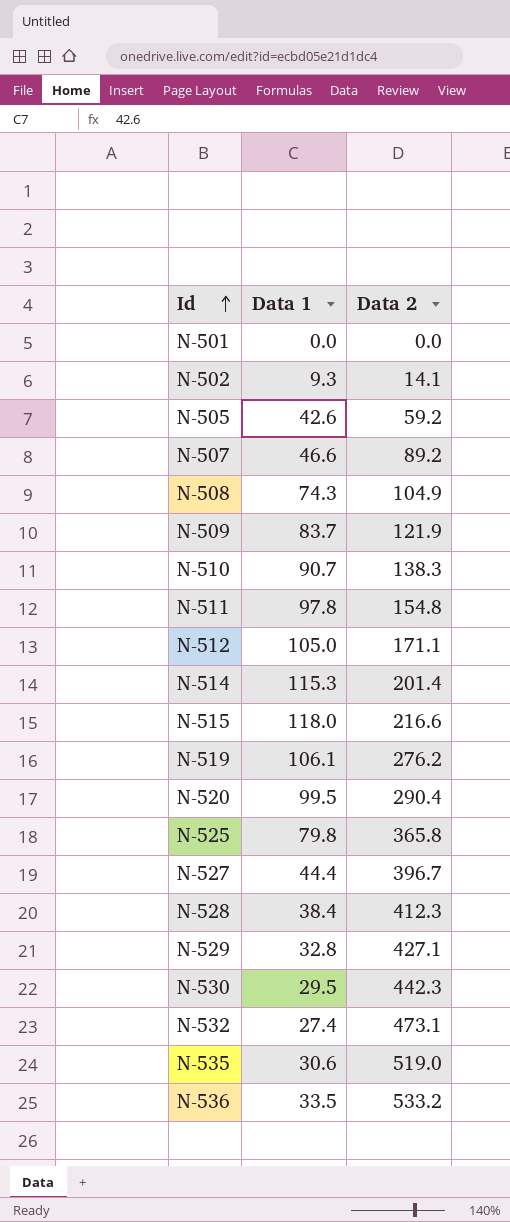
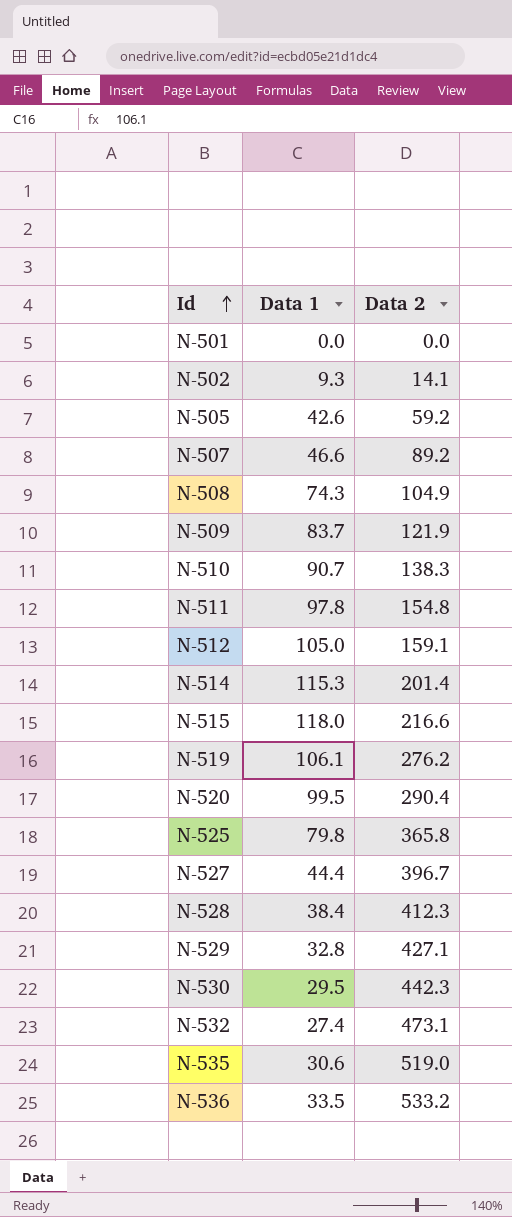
N-512 | Data 2: 171.1 -> 159.1

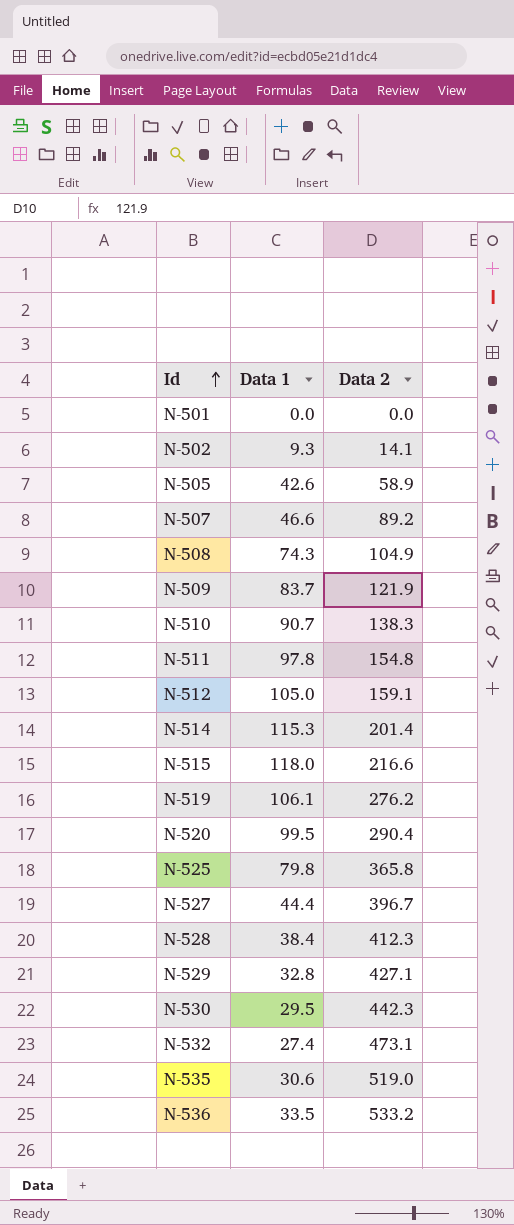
N-505 | Data 2: 59.2 -> 58.9

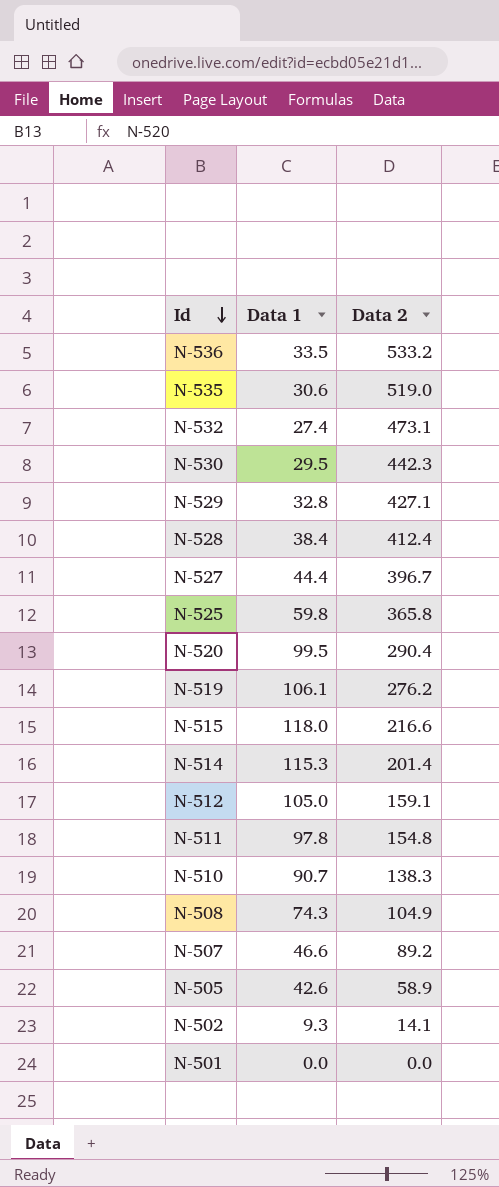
row order: Id ascending -> Id descending
row N-509: 83.7 | 121.9 -> none
N-528 | Data 2: 412.3 -> 412.4
N-525 | Data 1: 79.8 -> 59.8

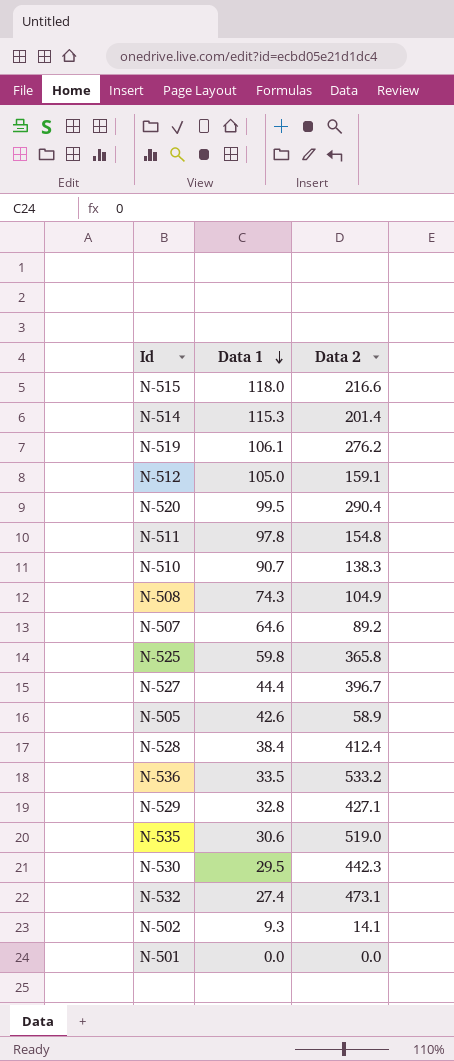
row order: Id descending -> Data 1 descending
N-507 | Data 1: 46.6 -> 64.6

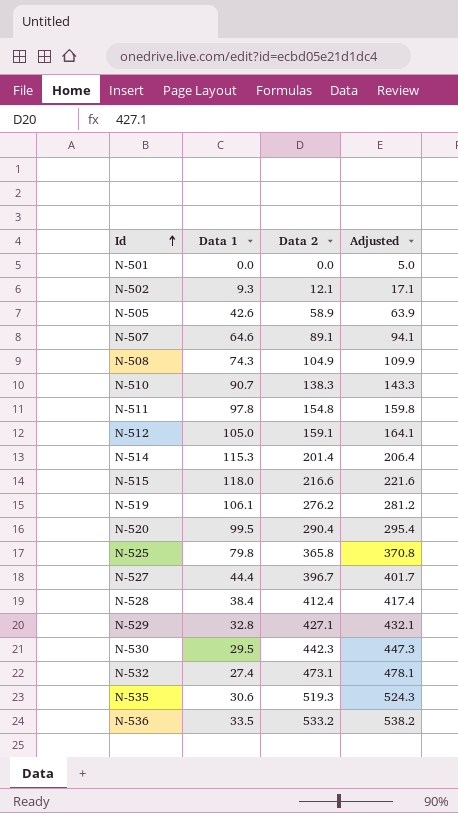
row order: Data 1 descending -> Id ascending
column Adjusted | formula: none -> [Data 2] + 5
N-502 | Data 2: 14.1 -> 12.1
N-507 | Data 2: 89.2 -> 89.1
N-525 | Data 1: 59.8 -> 79.8
N-535 | Data 2: 519.0 -> 519.3

